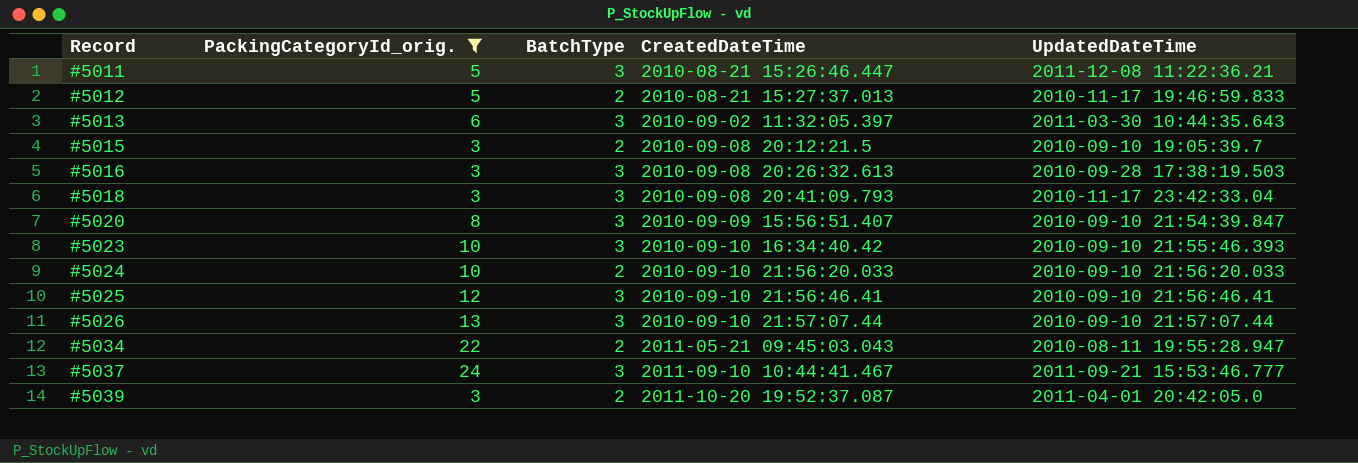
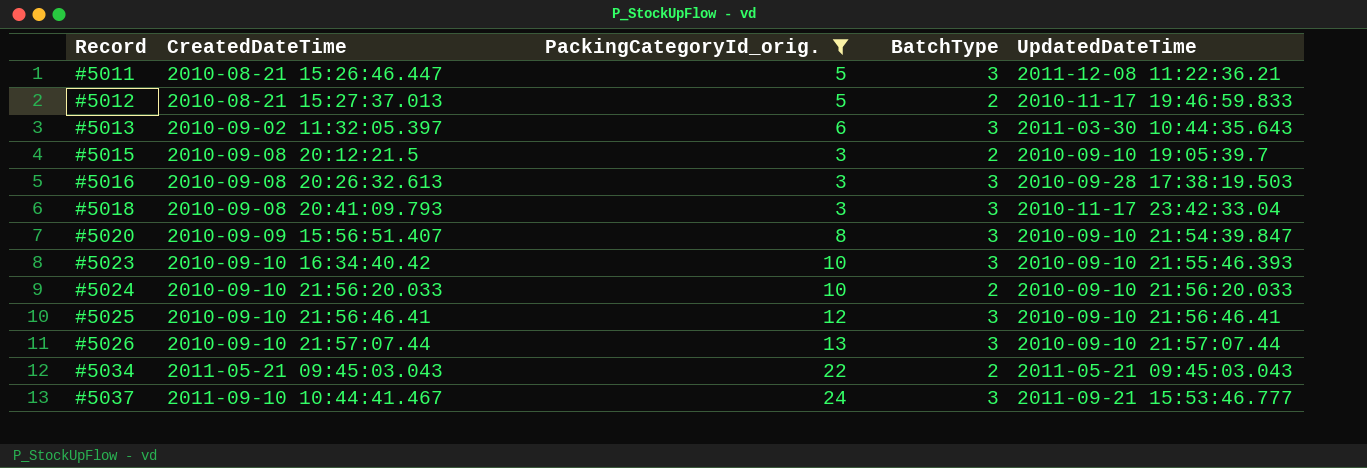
column CreatedDateTime | position: 4 -> 2
row #5039: 3 | 2 | 2011-10-20 19:52:37.087 | 2011-04-01 20:42:05.0 -> none
#5034 | UpdatedDateTime: 2010-08-11 19:55:28.947 -> 2011-05-21 09:45:03.043

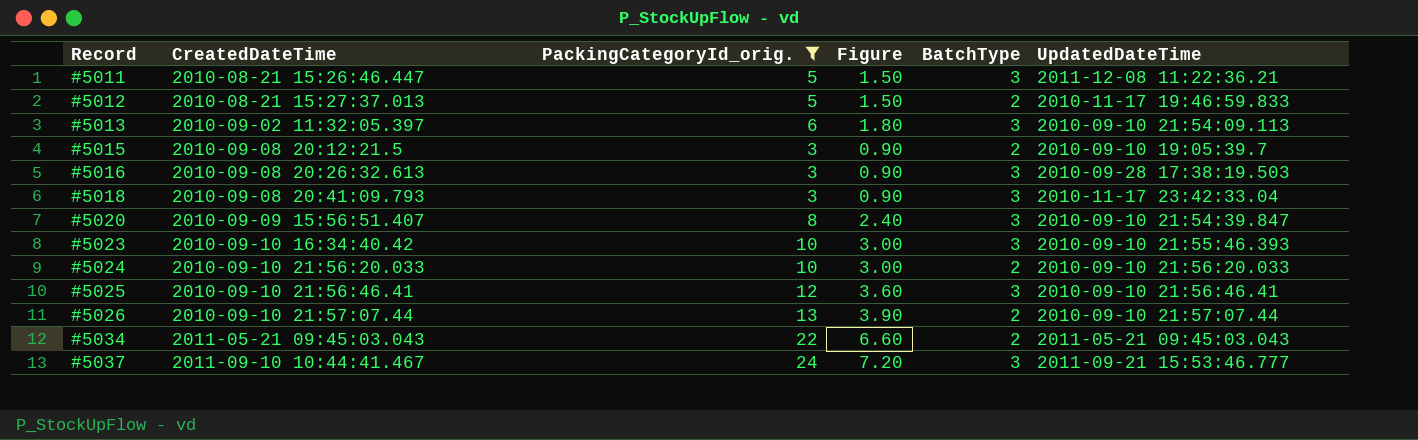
column Figure | formula: none -> [PackingCategoryId_orig.] * 0.3
#5013 | UpdatedDateTime: 2011-03-30 10:44:35.643 -> 2010-09-10 21:54:09.113
#5026 | BatchType: 3 -> 2

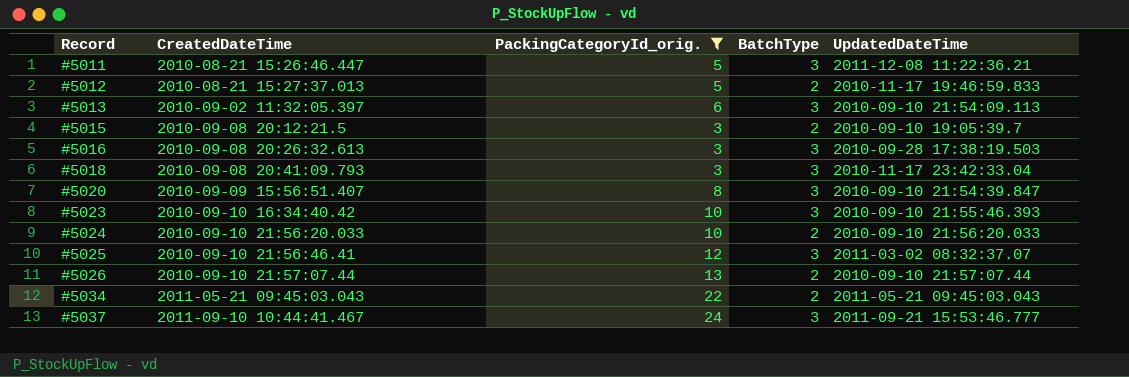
column Figure | formula: [PackingCategoryId_orig.] * 0.3 -> none
#5025 | UpdatedDateTime: 2010-09-10 21:56:46.41 -> 2011-03-02 08:32:37.07

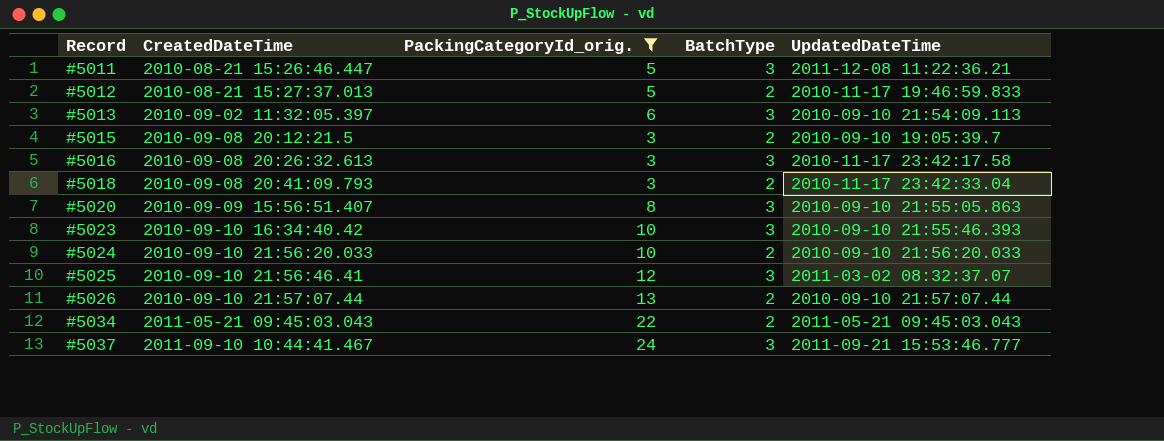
#5016 | UpdatedDateTime: 2010-09-28 17:38:19.503 -> 2010-11-17 23:42:17.58
#5018 | BatchType: 3 -> 2
#5020 | UpdatedDateTime: 2010-09-10 21:54:39.847 -> 2010-09-10 21:55:05.863

